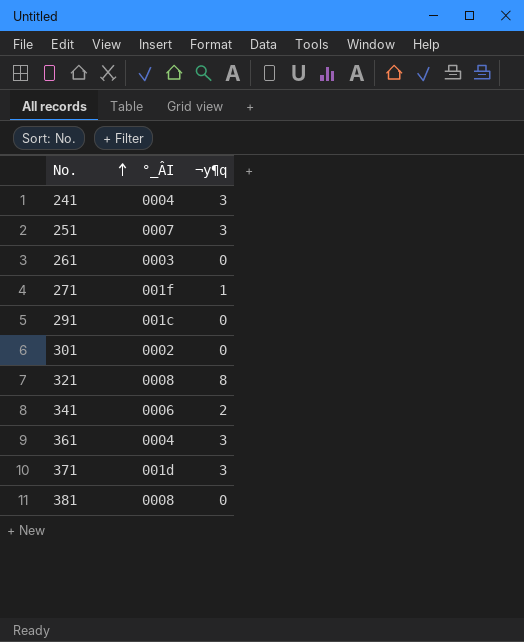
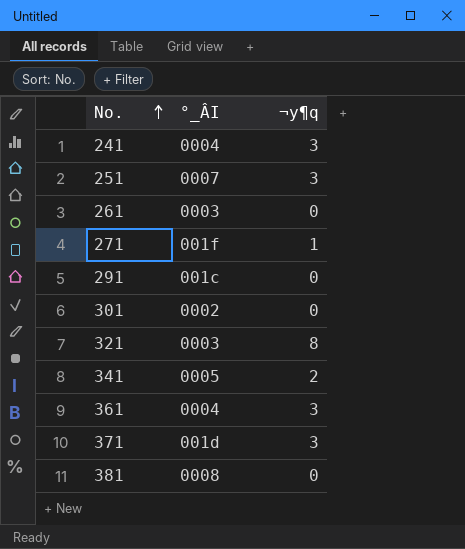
321 | °_ÂI: 0008 -> 0003
341 | °_ÂI: 0006 -> 0005

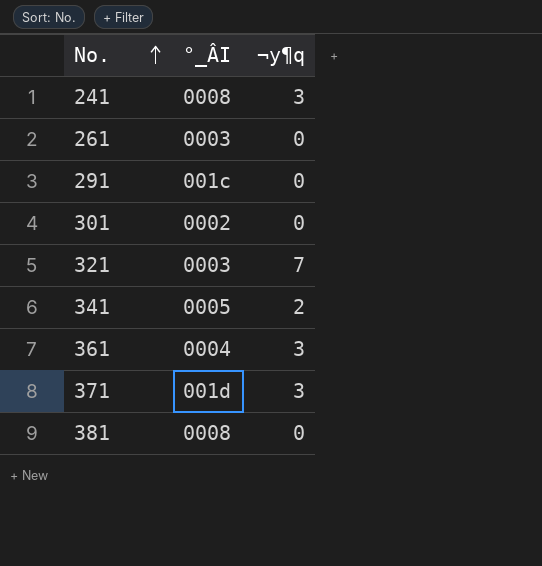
row 251: 0007 | 3 -> none
row 271: 001f | 1 -> none
241 | °_ÂI: 0004 -> 0008
321 | ¬y¶q: 8 -> 7

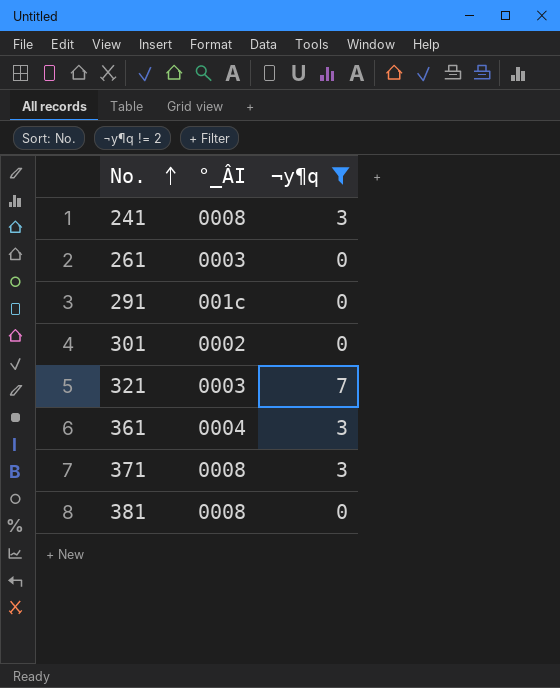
filter: none -> ¬y¶q != 2
371 | °_ÂI: 001d -> 0008

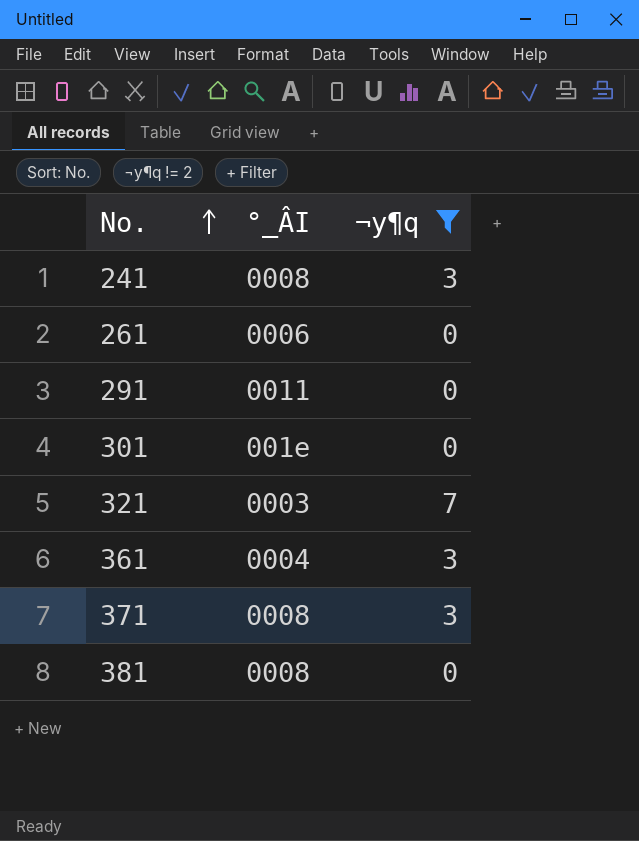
261 | °_ÂI: 0003 -> 0006
291 | °_ÂI: 001c -> 0011
301 | °_ÂI: 0002 -> 001e

